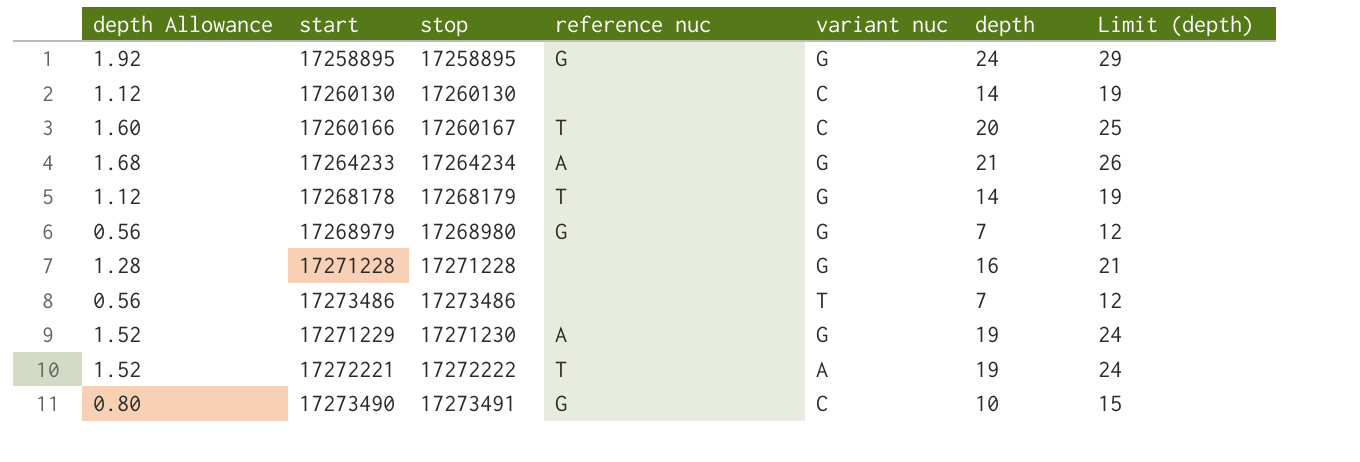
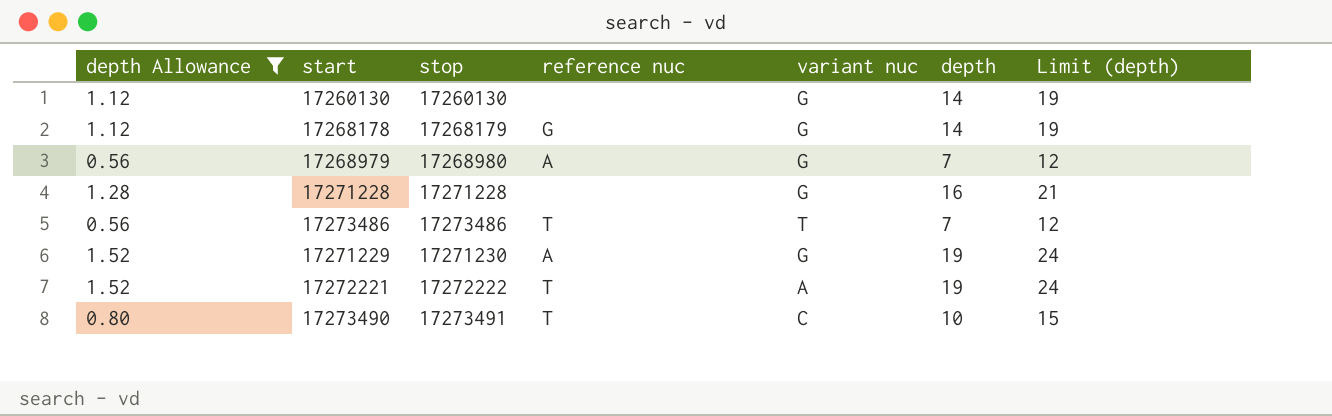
filter: none -> depth Allowance <= 1.52
17260130 | variant nuc: C -> G
17268178 | reference nuc: T -> G
17268979 | reference nuc: G -> A
17273486 | reference nuc: none -> T
17273490 | reference nuc: G -> T

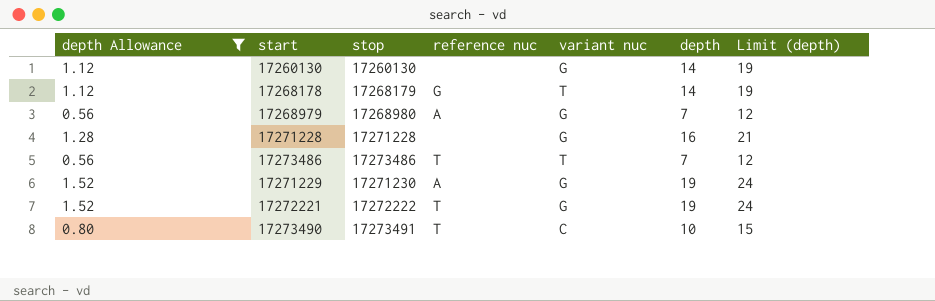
17268178 | variant nuc: G -> T
17272221 | variant nuc: A -> G

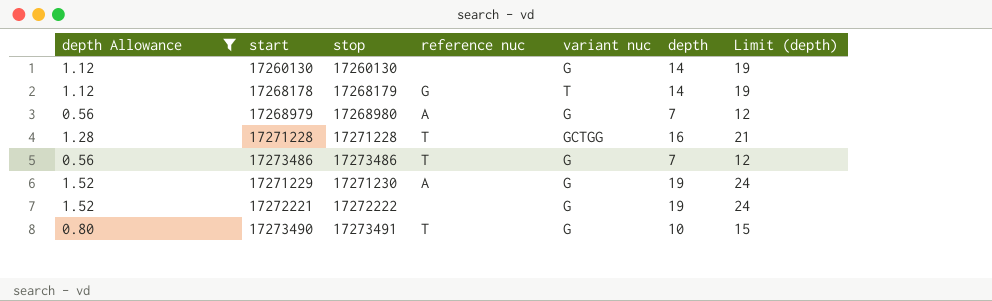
17271228 | reference nuc: none -> T
17271228 | variant nuc: G -> GCTGG
17273486 | variant nuc: T -> G
17272221 | reference nuc: T -> none
17273490 | variant nuc: C -> G

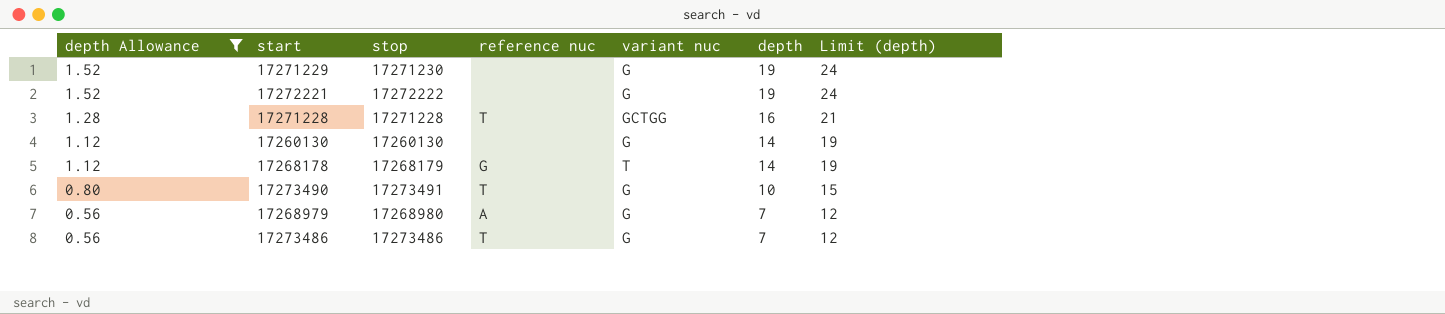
row order: none -> depth Allowance descending
17271229 | reference nuc: A -> none

